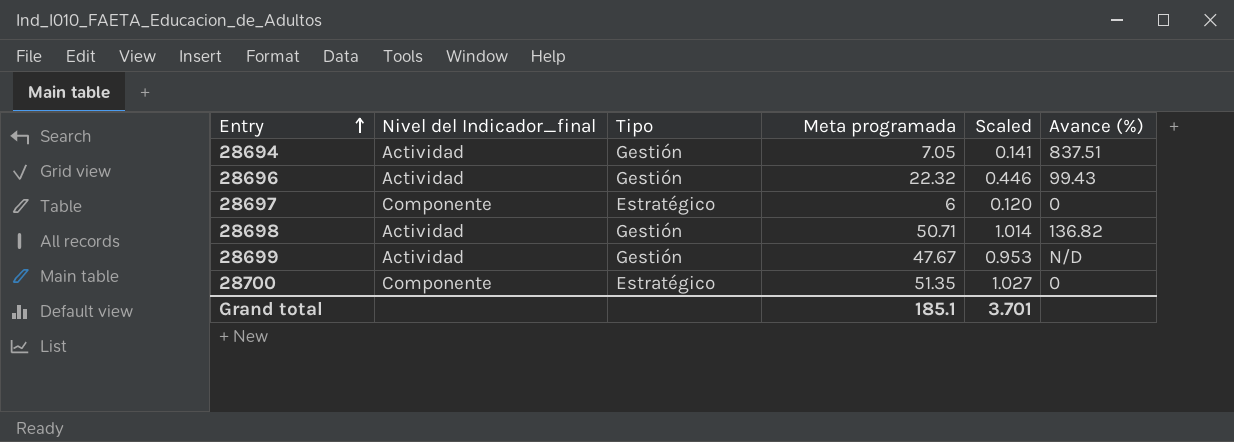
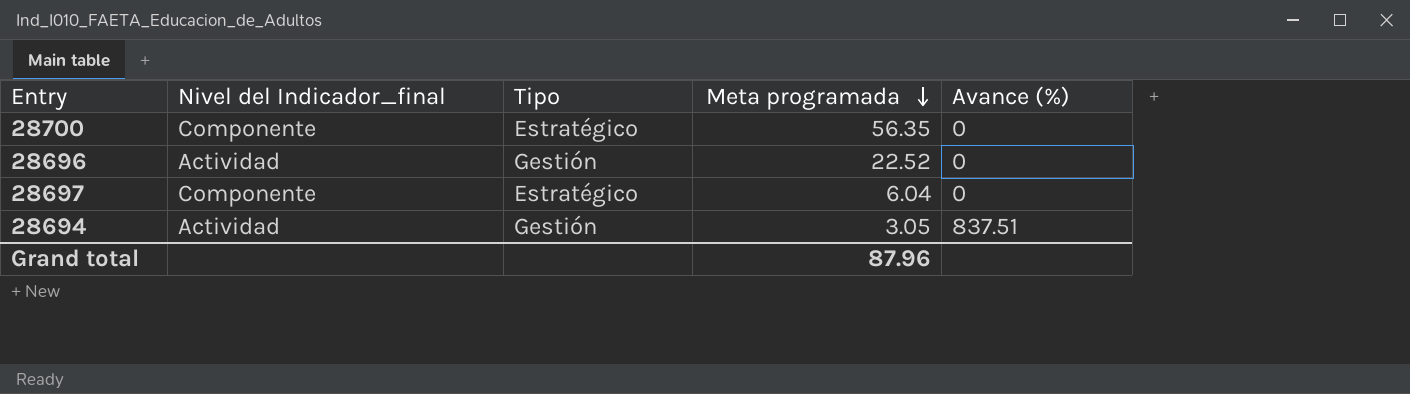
row order: Entry ascending -> Meta programada descending
column Scaled | formula: [Meta programada] * 0.02 -> none
row 28698: Actividad | Gestión | 50.71 | 1.014 | 136.82 -> none
row 28699: Actividad | Gestión | 47.67 | 0.953 | N/D -> none
28700 | Meta programada: 51.35 -> 56.35
28696 | Meta programada: 22.32 -> 22.52
28696 | Avance (%): 99.43 -> 0
28697 | Meta programada: 6 -> 6.04
28694 | Meta programada: 7.05 -> 3.05
Grand total | Meta programada: 185.1 -> 87.96

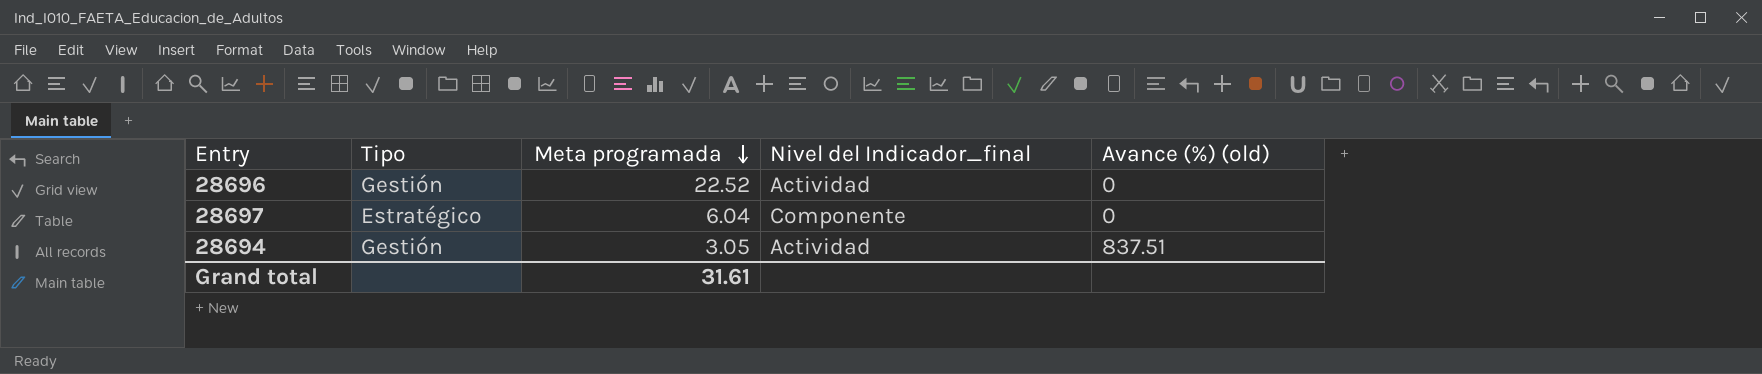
column Nivel del Indicador_final | position: 2 -> 4
column name: Avance (%) -> Avance (%) (old)
row 28700: Componente | Estratégico | 56.35 | 0 -> none
Grand total | Meta programada: 87.96 -> 31.61

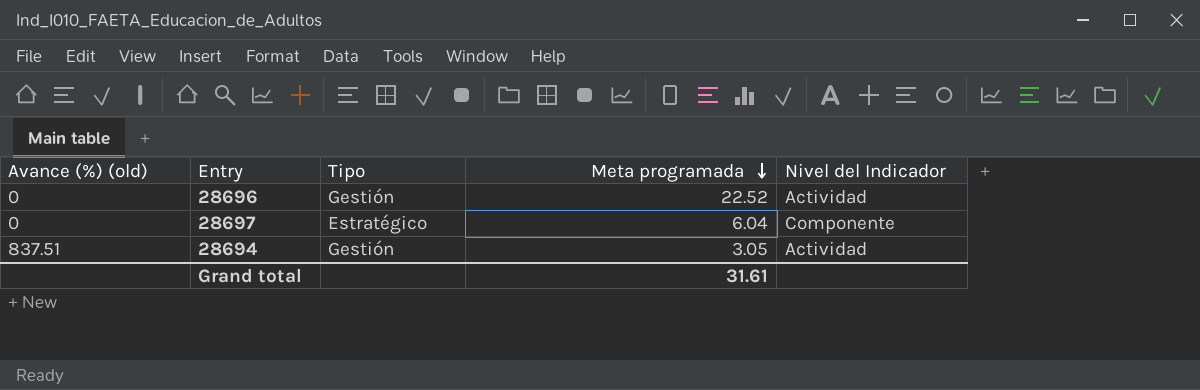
column Avance (%) (old) | position: 5 -> 1
column name: Nivel del Indicador_final -> Nivel del Indicador

